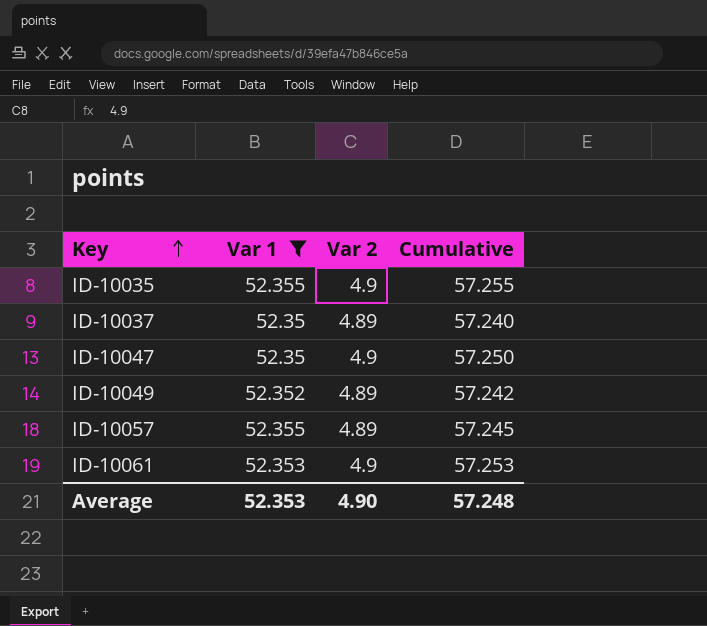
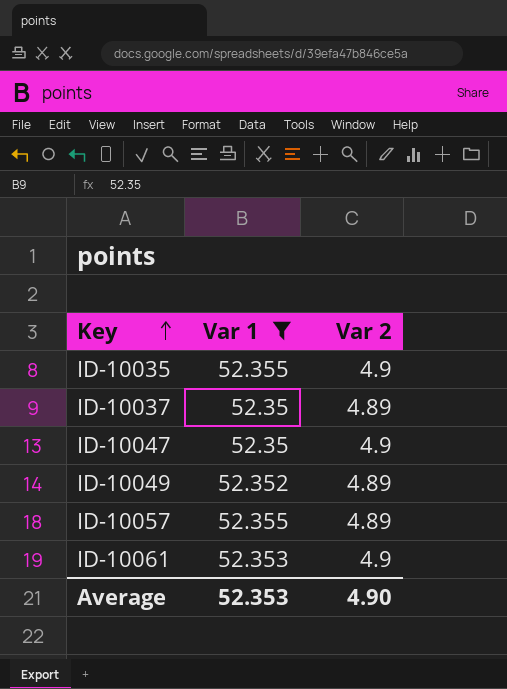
column Cumulative | formula: [Var 1] + [Var 2] -> none

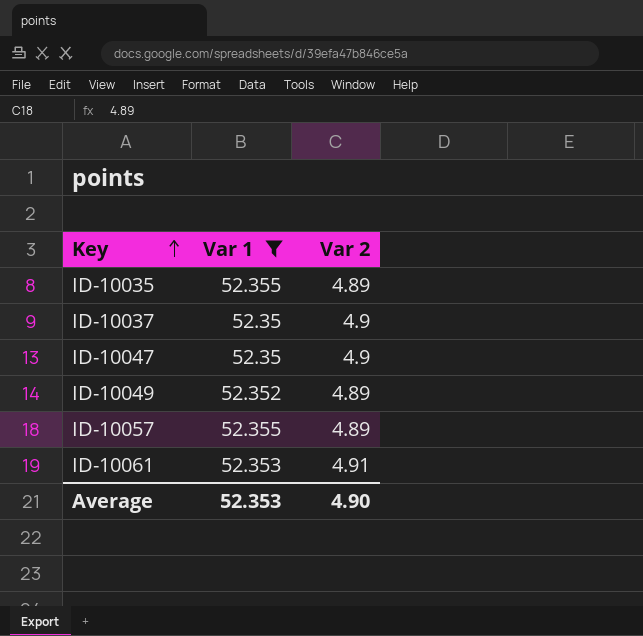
ID-10035 | Var 2: 4.9 -> 4.89
ID-10037 | Var 2: 4.89 -> 4.9
ID-10061 | Var 2: 4.9 -> 4.91

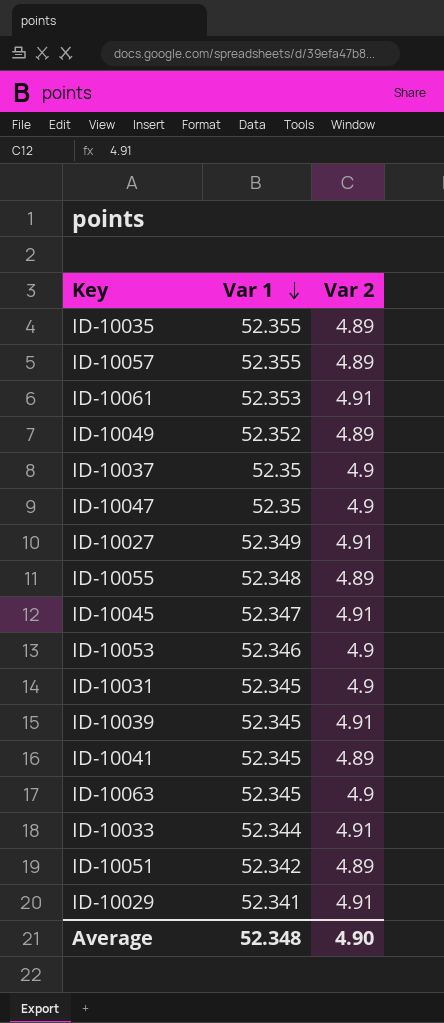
filter: Var 1 >= 52.35 -> none
row order: Key ascending -> Var 1 descending
Average | Var 1: 52.353 -> 52.348

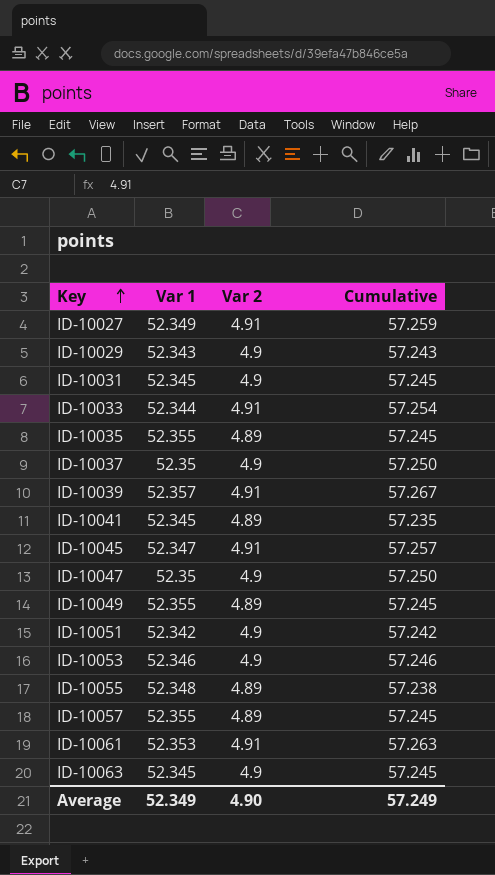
row order: Var 1 descending -> Key ascending
column Cumulative | formula: none -> [Var 1] + [Var 2]
ID-10029 | Var 1: 52.341 -> 52.343
ID-10029 | Var 2: 4.91 -> 4.9
ID-10039 | Var 1: 52.345 -> 52.357
ID-10049 | Var 1: 52.352 -> 52.355
ID-10051 | Var 2: 4.89 -> 4.9
Average | Var 1: 52.348 -> 52.349

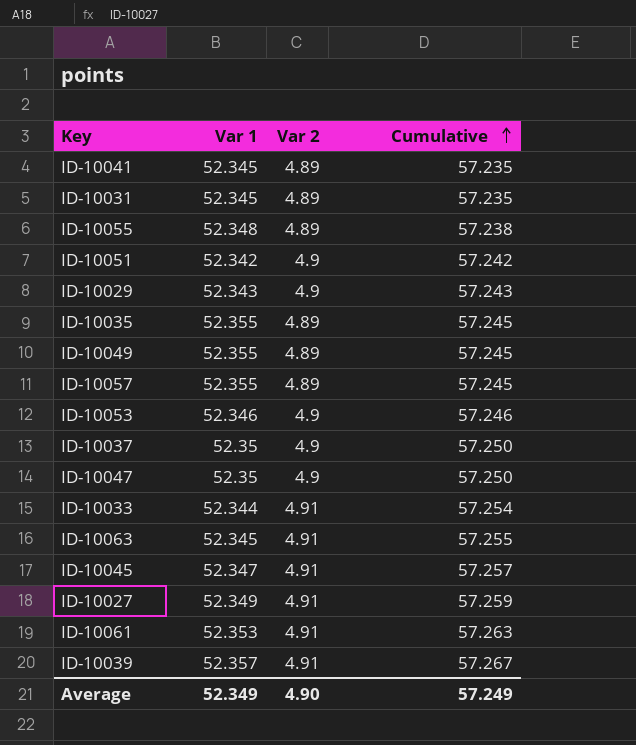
row order: Key ascending -> Cumulative ascending
ID-10031 | Var 2: 4.9 -> 4.89
ID-10031 | Cumulative: 57.245 -> 57.235
ID-10063 | Var 2: 4.9 -> 4.91
ID-10063 | Cumulative: 57.245 -> 57.255

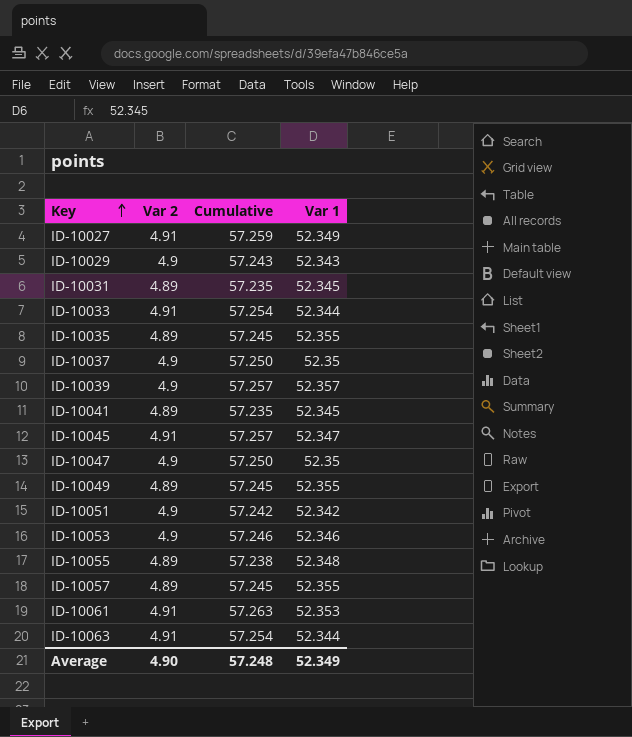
row order: Cumulative ascending -> Key ascending
column Var 1 | position: 2 -> 4
ID-10039 | Var 2: 4.91 -> 4.9
ID-10039 | Cumulative: 57.267 -> 57.257
ID-10063 | Cumulative: 57.255 -> 57.254
ID-10063 | Var 1: 52.345 -> 52.344
Average | Cumulative: 57.249 -> 57.248

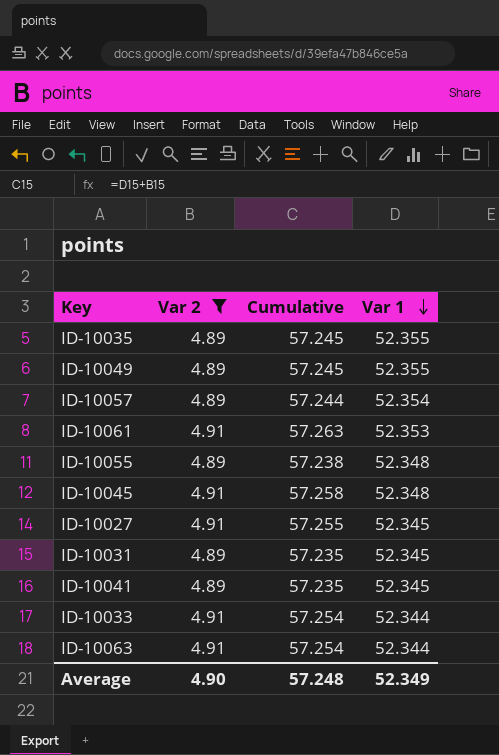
filter: none -> Var 2 != 4.9
row order: Key ascending -> Var 1 descending
ID-10057 | Cumulative: 57.245 -> 57.244
ID-10057 | Var 1: 52.355 -> 52.354
ID-10045 | Cumulative: 57.257 -> 57.258
ID-10045 | Var 1: 52.347 -> 52.348
ID-10027 | Cumulative: 57.259 -> 57.255
ID-10027 | Var 1: 52.349 -> 52.345

